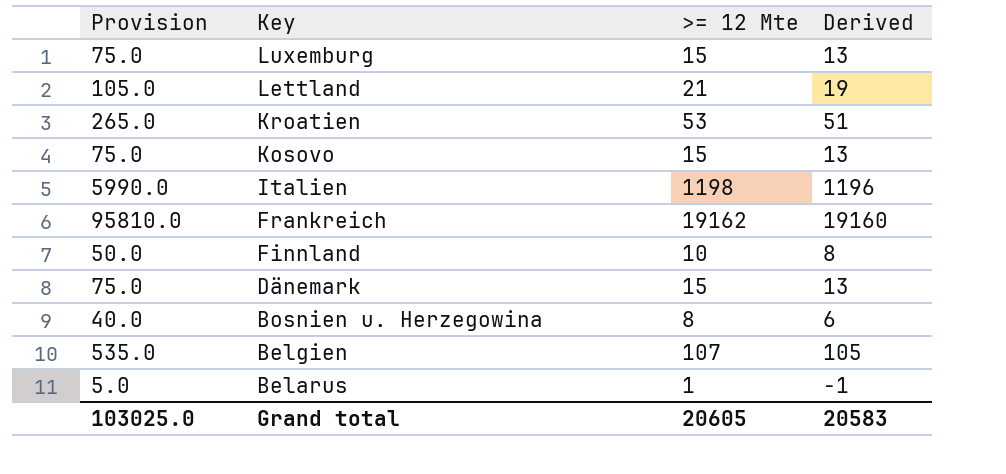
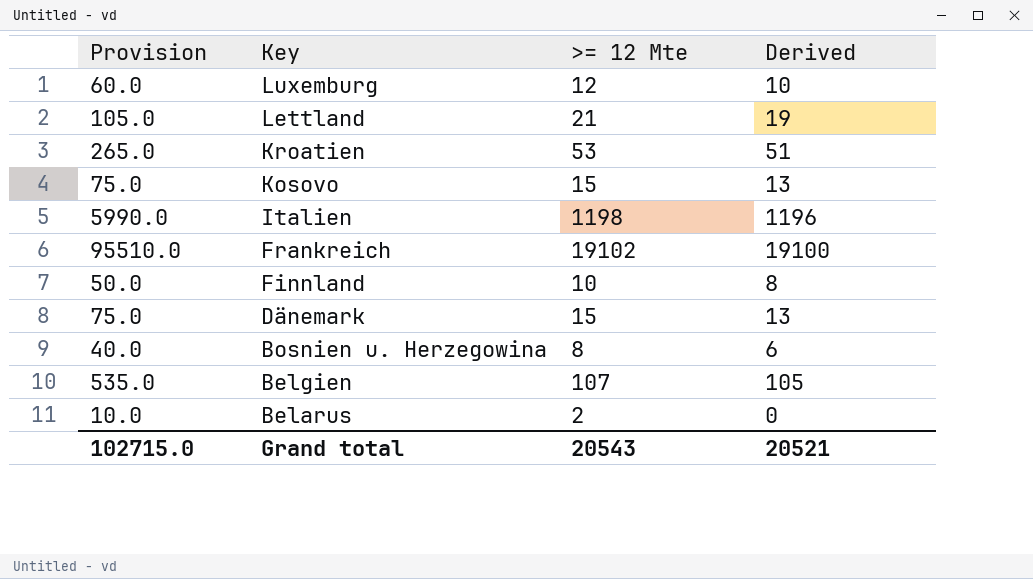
Luxemburg | Provision: 75.0 -> 60.0
Luxemburg | >= 12 Mte: 15 -> 12
Luxemburg | Derived: 13 -> 10
Frankreich | Provision: 95810.0 -> 95510.0
Frankreich | >= 12 Mte: 19162 -> 19102
Frankreich | Derived: 19160 -> 19100
Belarus | Provision: 5.0 -> 10.0
Belarus | >= 12 Mte: 1 -> 2
Belarus | Derived: -1 -> 0
Grand total | Provision: 103025.0 -> 102715.0
Grand total | >= 12 Mte: 20605 -> 20543
Grand total | Derived: 20583 -> 20521

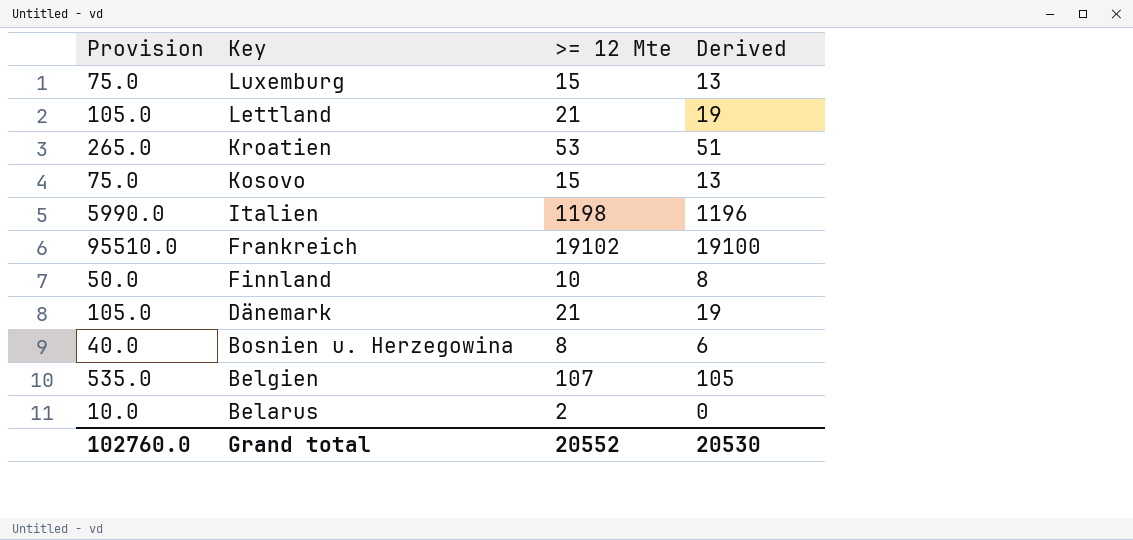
Luxemburg | Provision: 60.0 -> 75.0
Luxemburg | >= 12 Mte: 12 -> 15
Luxemburg | Derived: 10 -> 13
Dänemark | Provision: 75.0 -> 105.0
Dänemark | >= 12 Mte: 15 -> 21
Dänemark | Derived: 13 -> 19
Grand total | Provision: 102715.0 -> 102760.0
Grand total | >= 12 Mte: 20543 -> 20552
Grand total | Derived: 20521 -> 20530

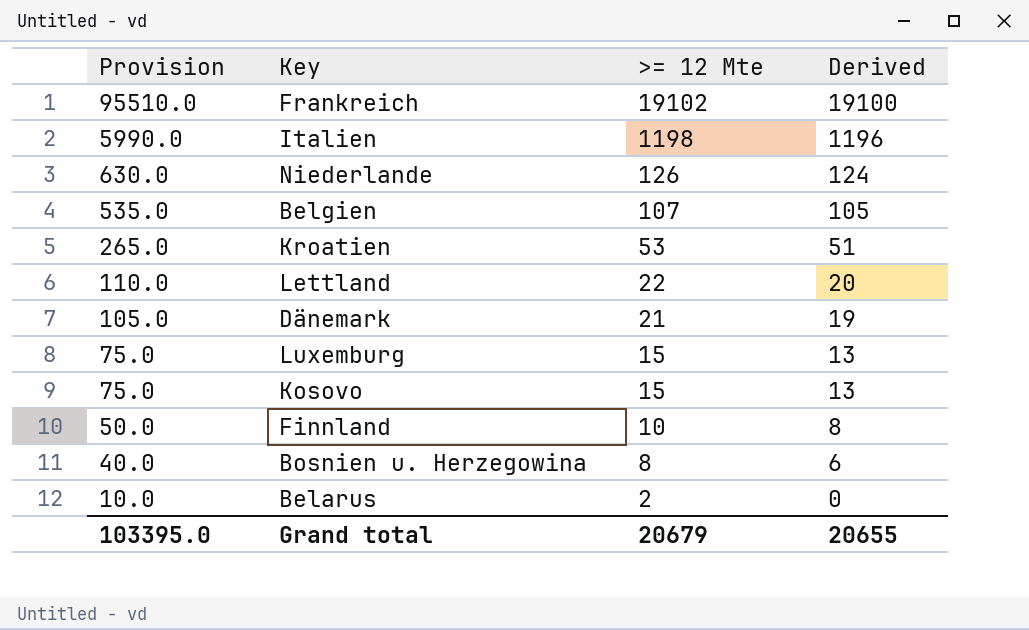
row order: Key descending -> Provision descending
row Niederlande: none -> 630.0 | 126 | 124
Lettland | Provision: 105.0 -> 110.0
Lettland | >= 12 Mte: 21 -> 22
Lettland | Derived: 19 -> 20
Grand total | Provision: 102760.0 -> 103395.0
Grand total | >= 12 Mte: 20552 -> 20679
Grand total | Derived: 20530 -> 20655

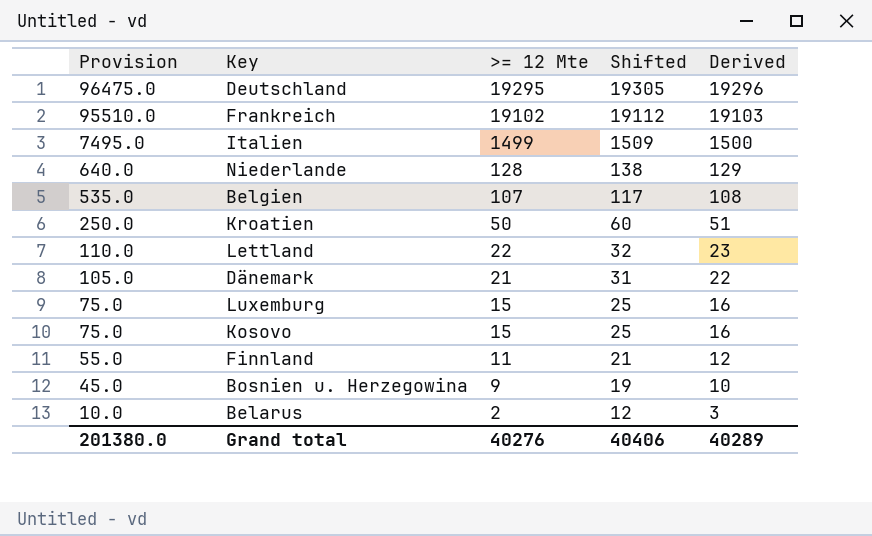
column Shifted | formula: none -> [>= 12 Mte] + 10
column Derived | formula: [>= 12 Mte] - 2 -> [>= 12 Mte] + 1
row Deutschland: none -> 96475.0 | 19295 | 19305 | 19296
Italien | Provision: 5990.0 -> 7495.0
Italien | >= 12 Mte: 1198 -> 1499
Niederlande | Provision: 630.0 -> 640.0
Niederlande | >= 12 Mte: 126 -> 128
Kroatien | Provision: 265.0 -> 250.0
Kroatien | >= 12 Mte: 53 -> 50
Finnland | Provision: 50.0 -> 55.0
Finnland | >= 12 Mte: 10 -> 11
Bosnien u. Herzegowina | Provision: 40.0 -> 45.0
Bosnien u. Herzegowina | >= 12 Mte: 8 -> 9
Grand total | Provision: 103395.0 -> 201380.0
Grand total | >= 12 Mte: 20679 -> 40276
Grand total | Derived: 20655 -> 40289

